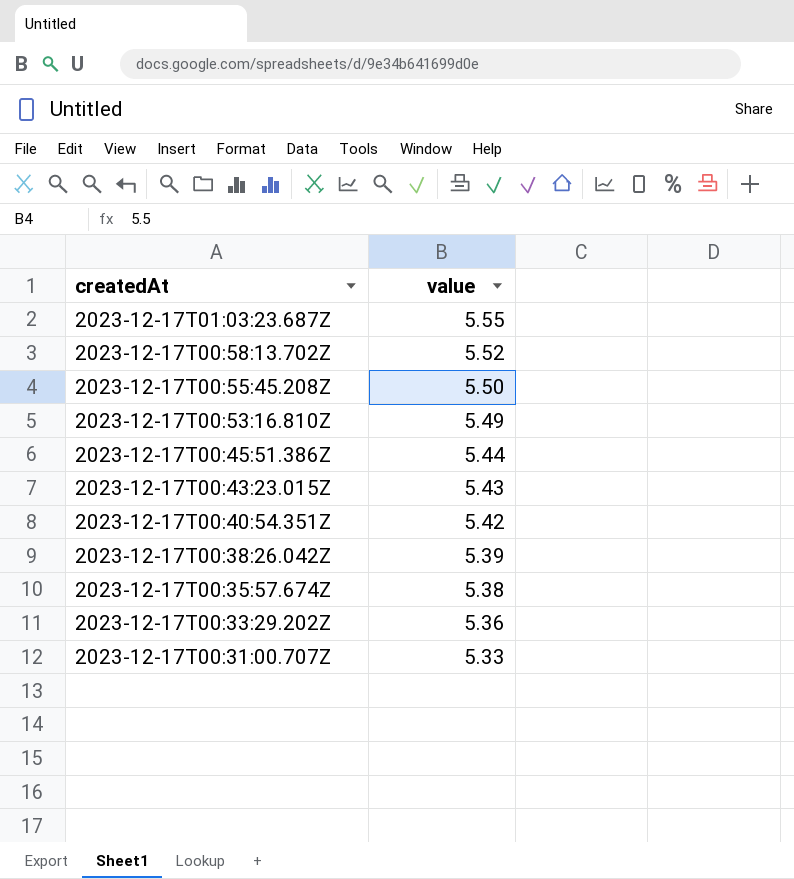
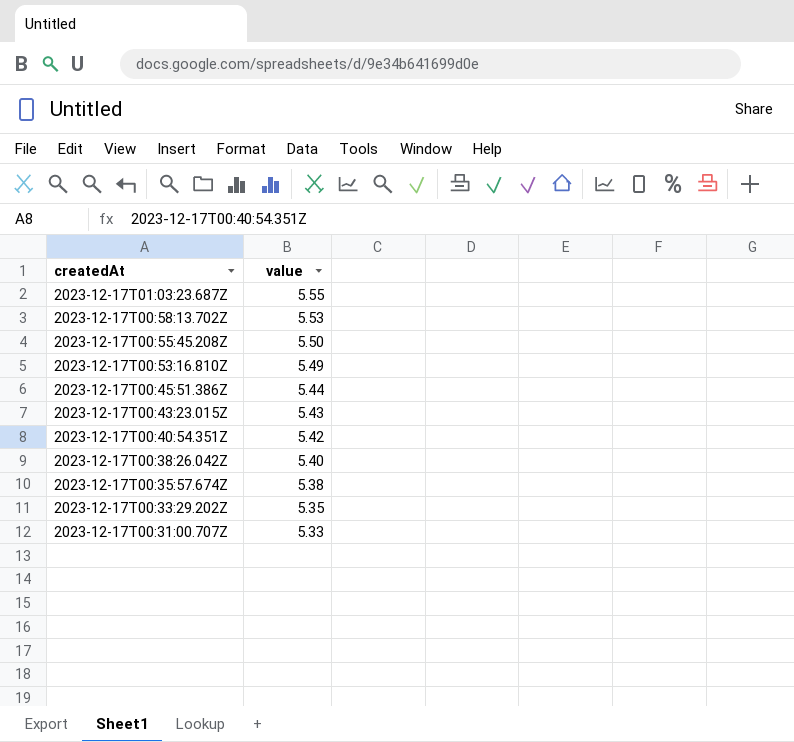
2023-12-17T00:58:13.702Z | value: 5.52 -> 5.53
2023-12-17T00:38:26.042Z | value: 5.39 -> 5.40
2023-12-17T00:33:29.202Z | value: 5.36 -> 5.35

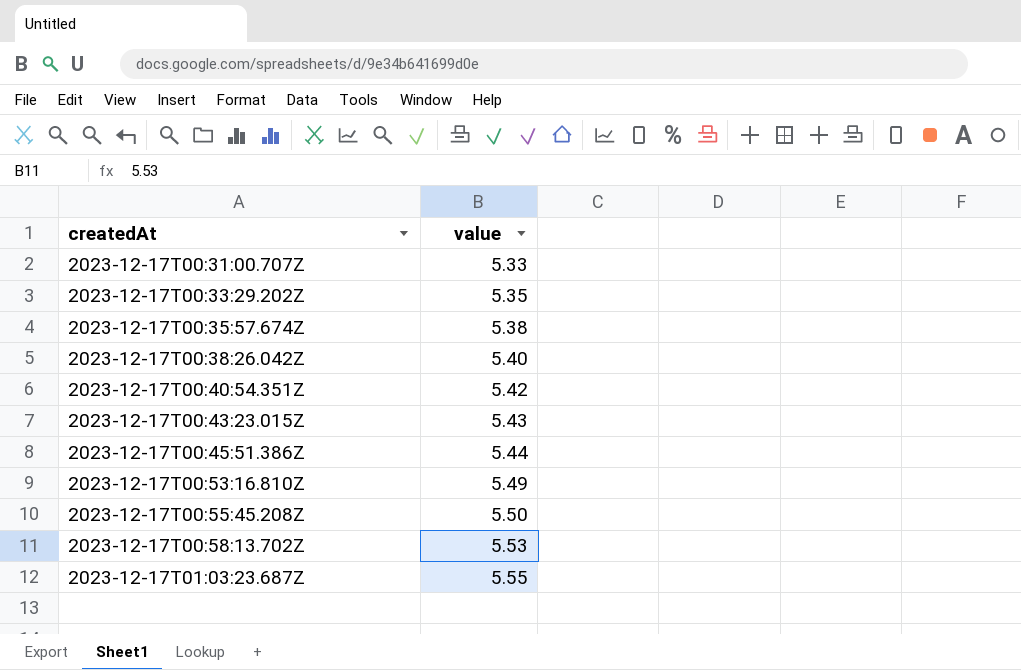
row order: createdAt descending -> createdAt ascending

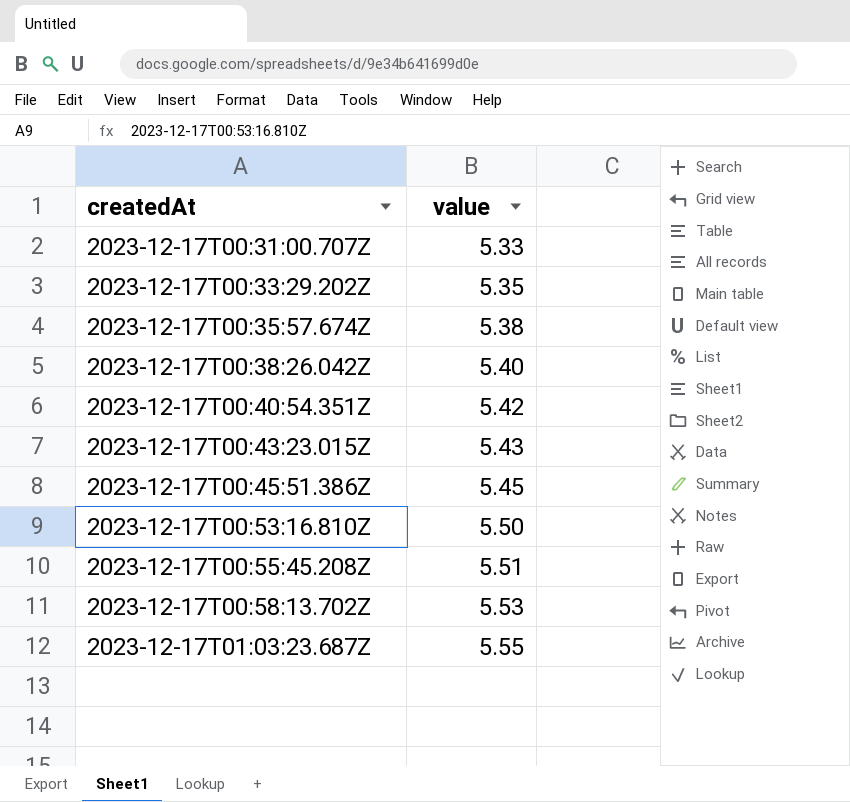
2023-12-17T00:45:51.386Z | value: 5.44 -> 5.45
2023-12-17T00:53:16.810Z | value: 5.49 -> 5.50
2023-12-17T00:55:45.208Z | value: 5.50 -> 5.51

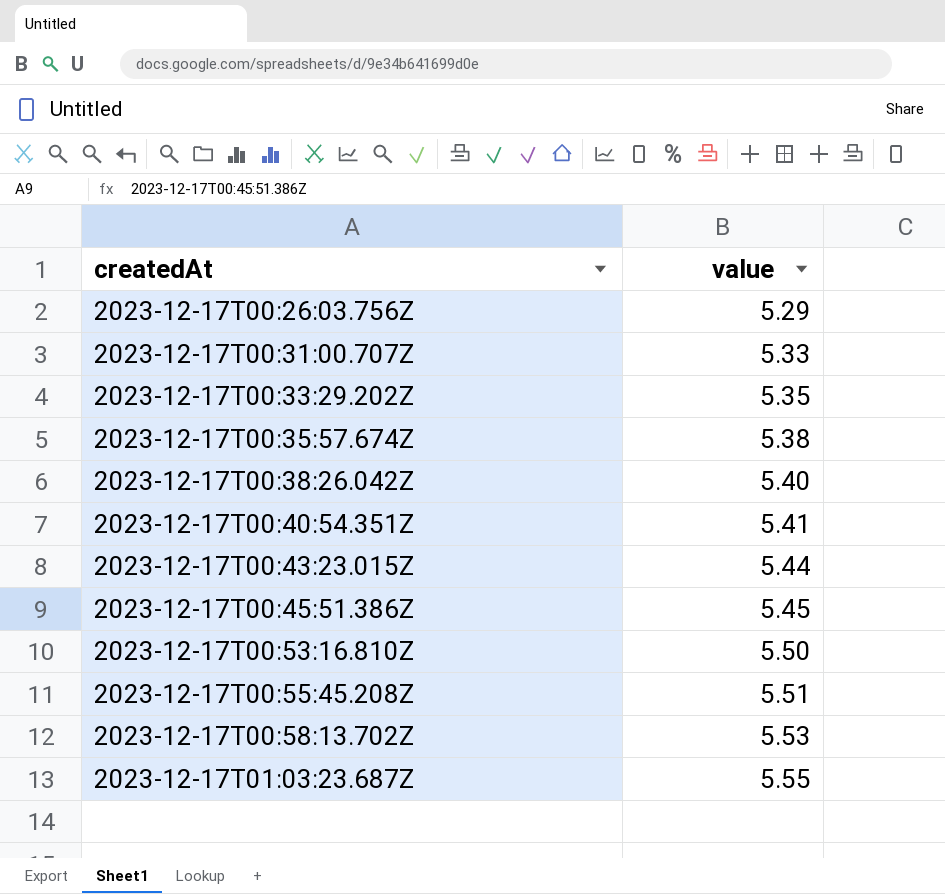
row 2023-12-17T00:26:03.756Z: none -> 5.29
2023-12-17T00:40:54.351Z | value: 5.42 -> 5.41
2023-12-17T00:43:23.015Z | value: 5.43 -> 5.44

